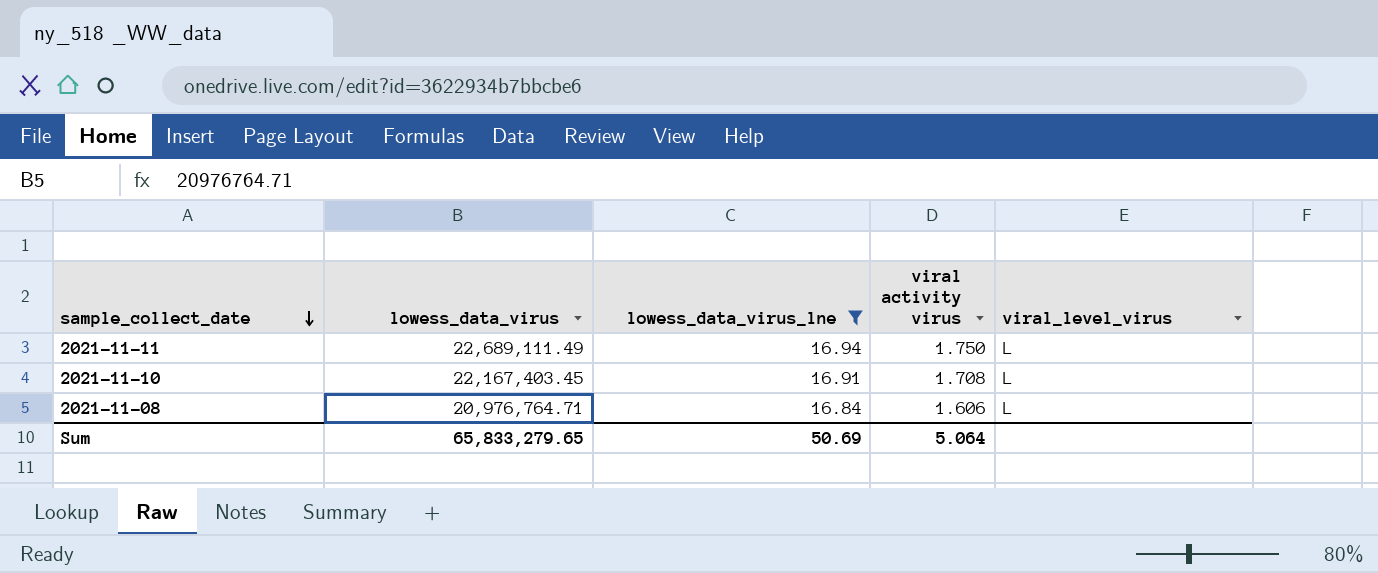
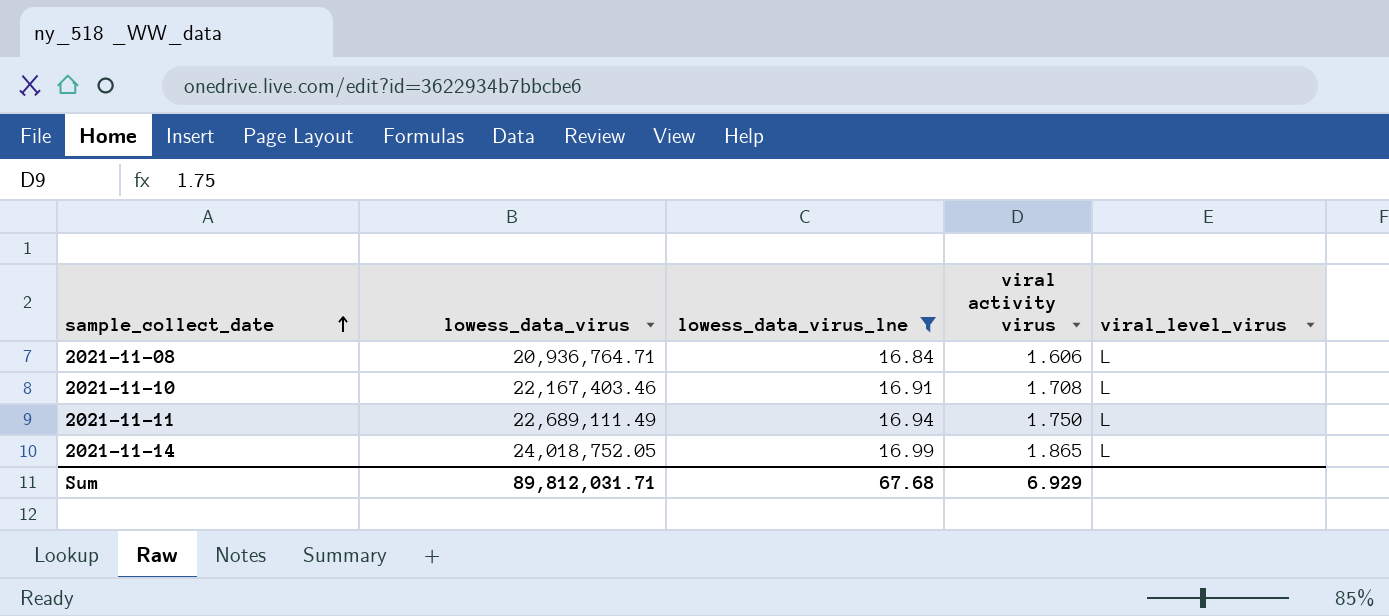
row order: sample_collect_date descending -> sample_collect_date ascending
2021-11-08 | lowess_data_virus: 20,976,764.71 -> 20,936,764.71
2021-11-10 | lowess_data_virus: 22,167,403.45 -> 22,167,403.46
row 2021-11-14: none -> 24,018,752.05 | 16.99 | 1.865 | L
Sum | lowess_data_virus: 65,833,279.65 -> 89,812,031.71
Sum | lowess_data_virus_lne: 50.69 -> 67.68
Sum | viral activity virus: 5.064 -> 6.929

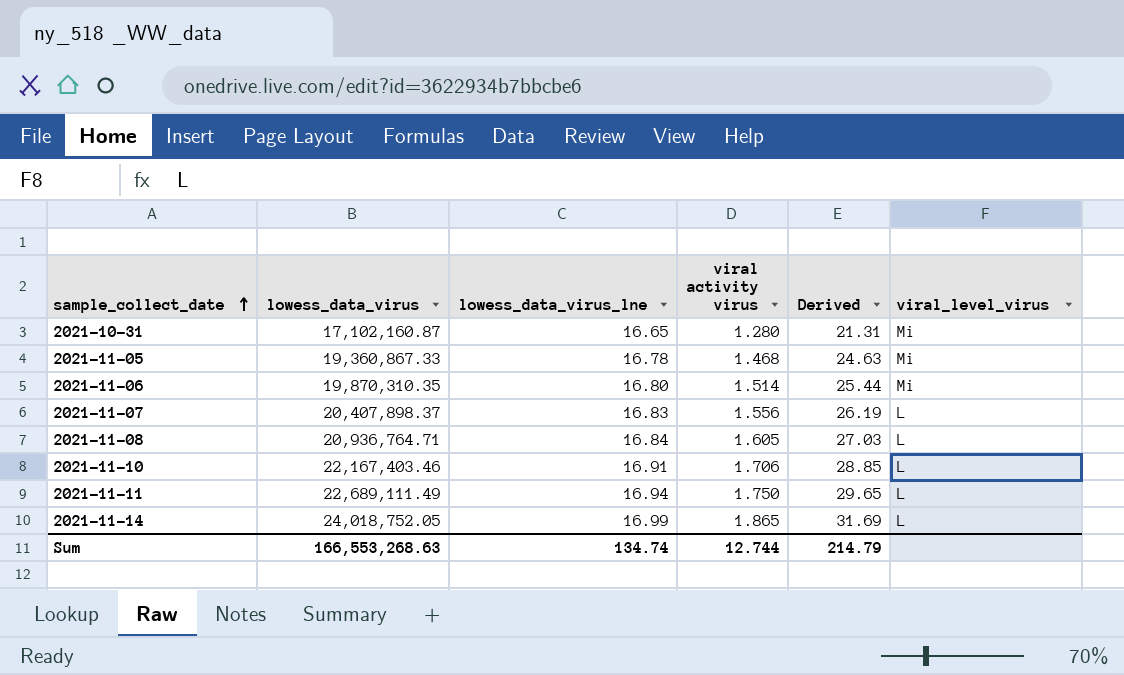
filter: lowess_data_virus_lne >= 16.84 -> none
column Derived | formula: none -> [lowess_data_virus_lne] * [viral activity virus]
2021-11-08 | viral activity virus: 1.606 -> 1.605
2021-11-10 | viral activity virus: 1.708 -> 1.706
Sum | lowess_data_virus: 89,812,031.71 -> 166,553,268.63
Sum | lowess_data_virus_lne: 67.68 -> 134.74
Sum | viral activity virus: 6.929 -> 12.744

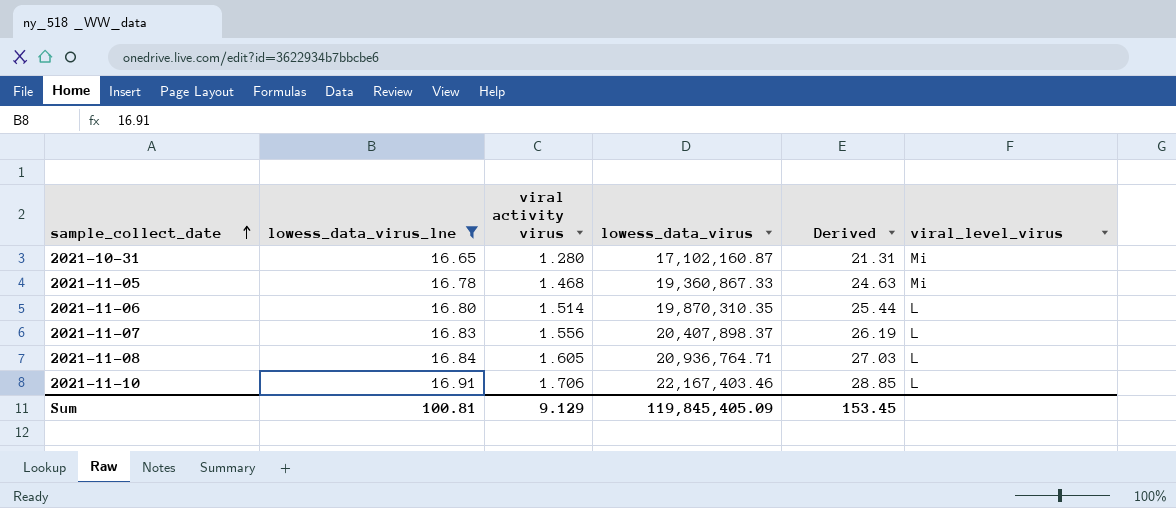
filter: none -> lowess_data_virus_lne <= 16.91
column lowess_data_virus | position: 2 -> 4
2021-11-06 | viral_level_virus: Mi -> L
Sum | lowess_data_virus_lne: 134.74 -> 100.81
Sum | viral activity virus: 12.744 -> 9.129
Sum | lowess_data_virus: 166,553,268.63 -> 119,845,405.09
Sum | Derived: 214.79 -> 153.45

